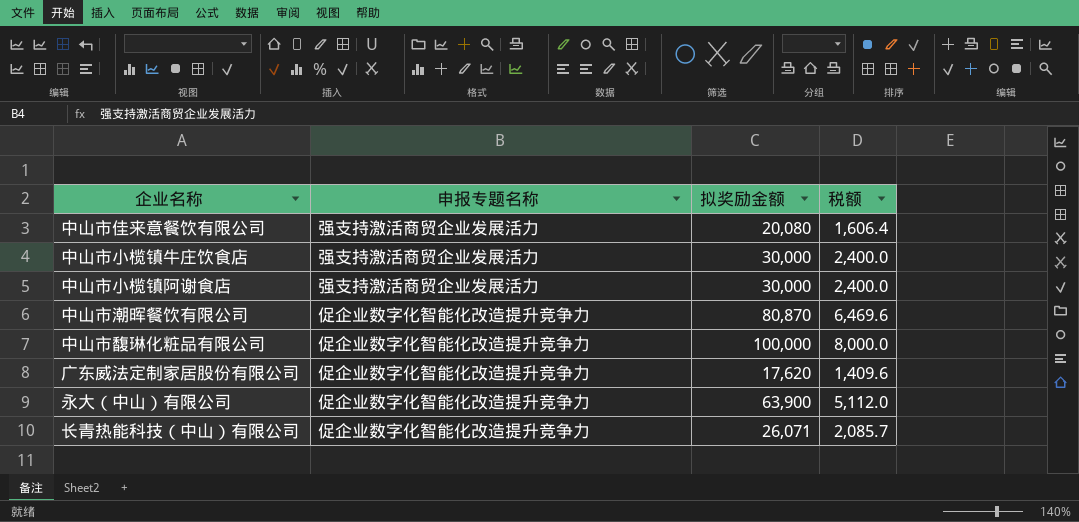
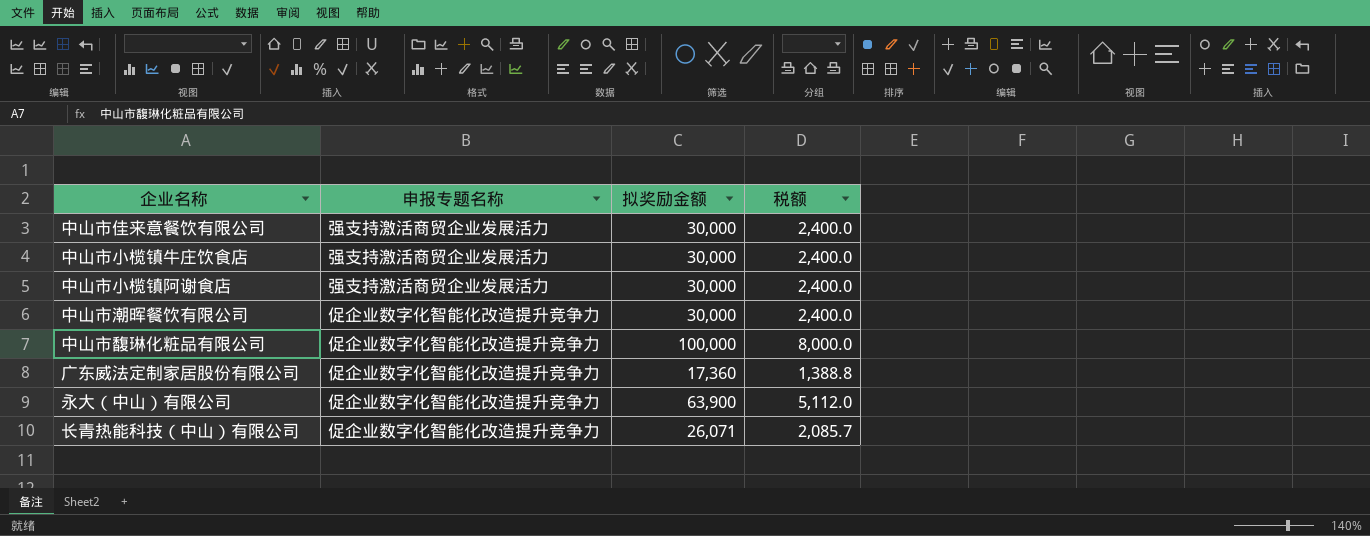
中山市佳来意餐饮有限公司 | 拟奖励金额: 20,080 -> 30,000
中山市佳来意餐饮有限公司 | 税额: 1,606.4 -> 2,400.0
中山市潮晖餐饮有限公司 | 拟奖励金额: 80,870 -> 30,000
中山市潮晖餐饮有限公司 | 税额: 6,469.6 -> 2,400.0
广东威法定制家居股份有限公司 | 拟奖励金额: 17,620 -> 17,360
广东威法定制家居股份有限公司 | 税额: 1,409.6 -> 1,388.8

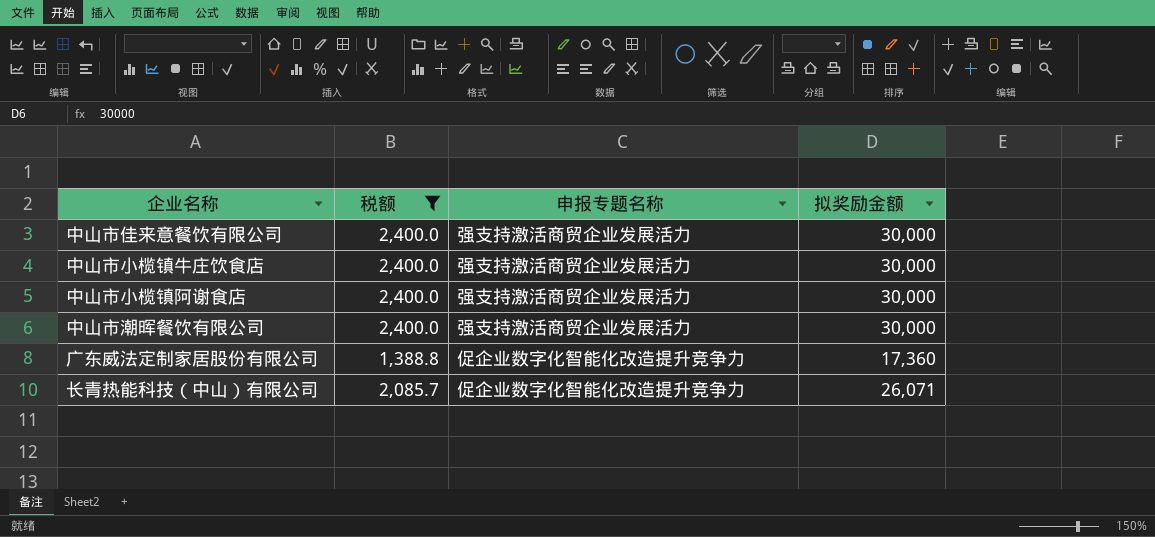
filter: none -> 税额 <= 2,400.0
column 税额 | position: 4 -> 2
中山市潮晖餐饮有限公司 | 申报专题名称: 促企业数字化智能化改造提升竞争力 -> 强支持激活商贸企业发展活力

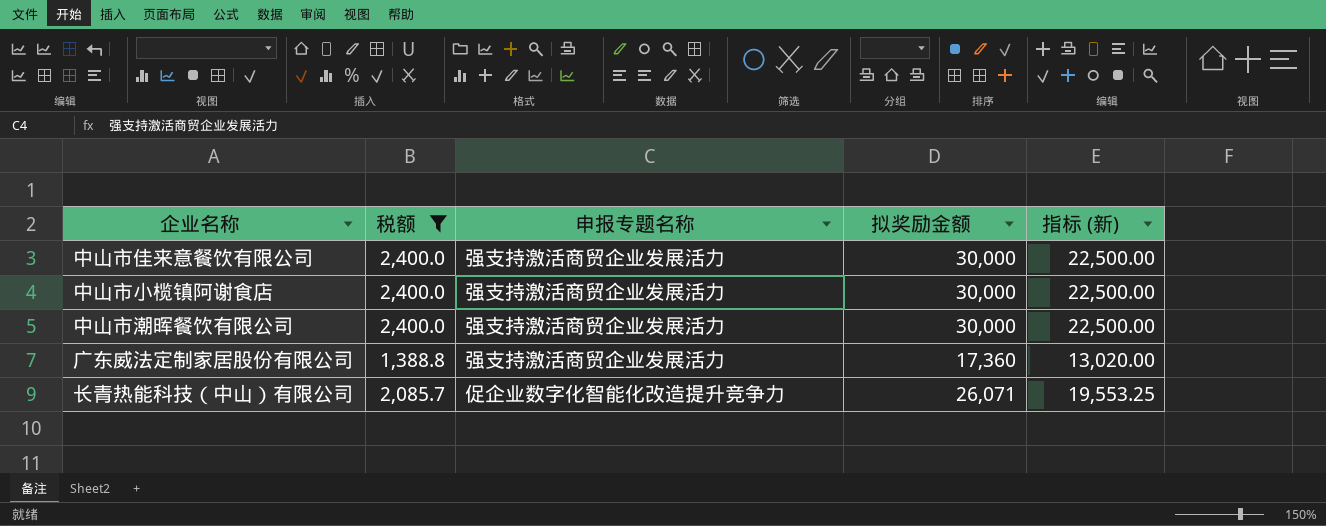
column 指标 (新) | formula: none -> [拟奖励金额] * 0.75
row 中山市小榄镇牛庄饮食店: 2,400.0 | 强支持激活商贸企业发展活力 | 30,000 -> none
广东威法定制家居股份有限公司 | 申报专题名称: 促企业数字化智能化改造提升竞争力 -> 强支持激活商贸企业发展活力

